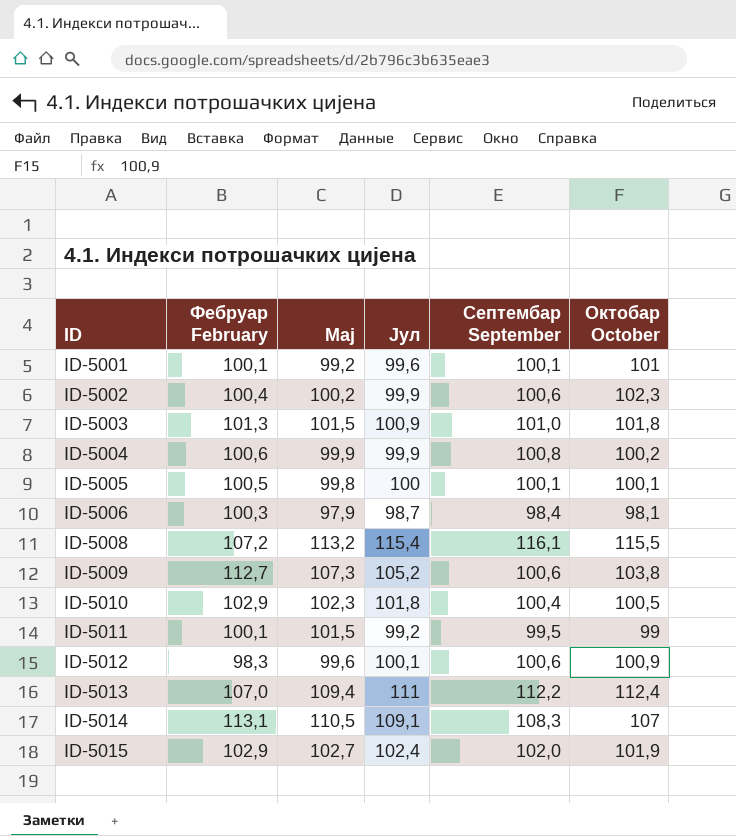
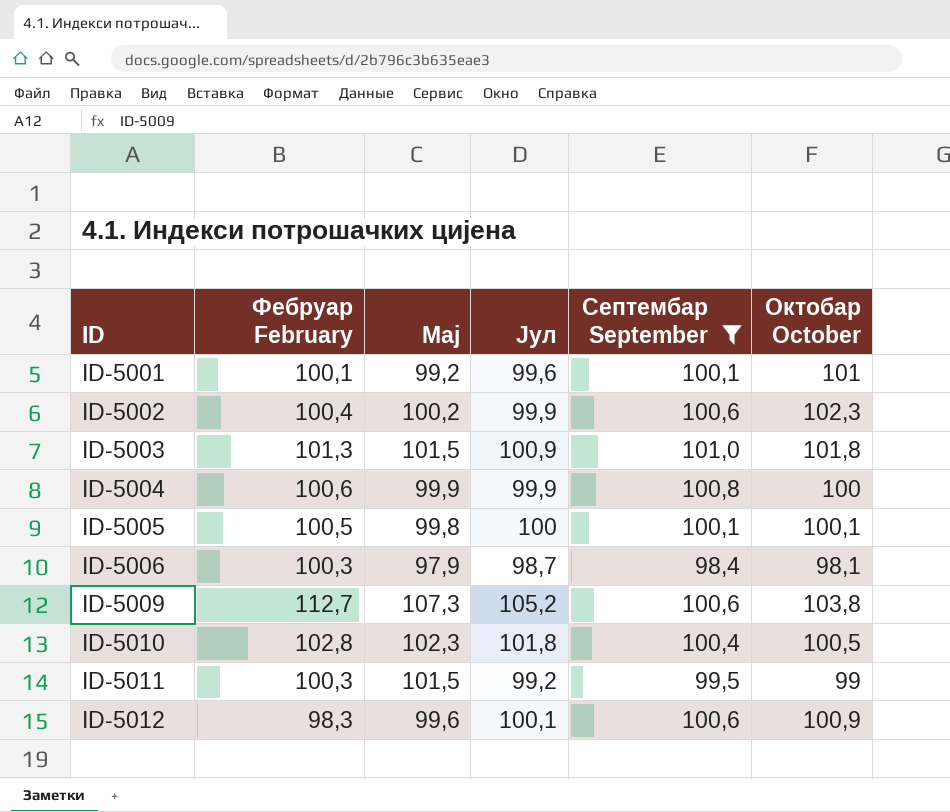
filter: none -> Септембар September <= 101,0
ID-5004 | Октобар October: 100,2 -> 100
ID-5010 | Фебруар February: 102,9 -> 102,8
ID-5011 | Фебруар February: 100,1 -> 100,3

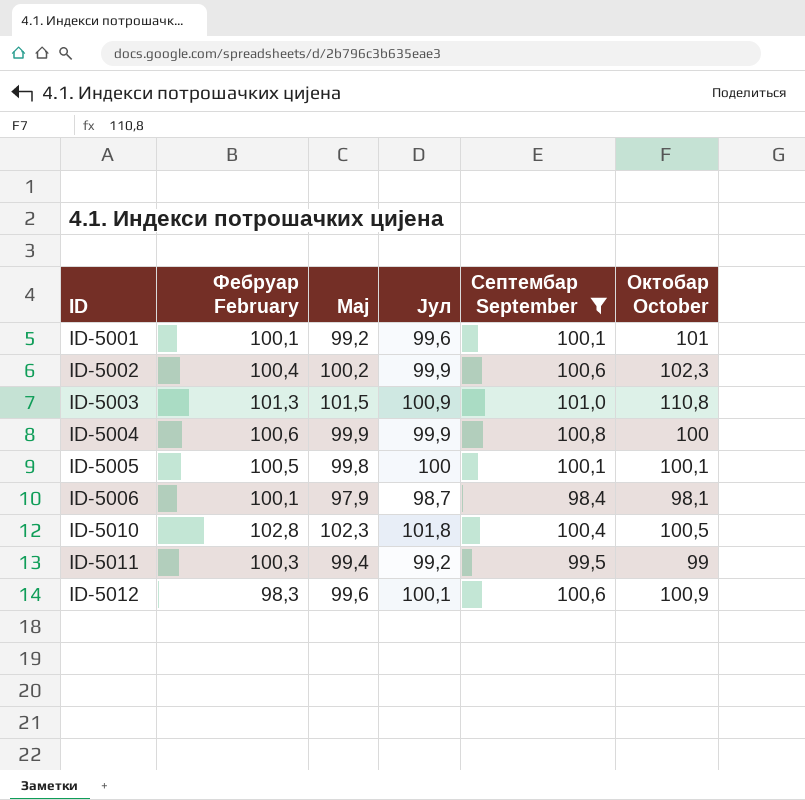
row ID-5009: 112,7 | 107,3 | 105,2 | 100,6 | 103,8 -> none
ID-5003 | Октобар October: 101,8 -> 110,8
ID-5006 | Фебруар February: 100,3 -> 100,1
ID-5011 | Мај: 101,5 -> 99,4

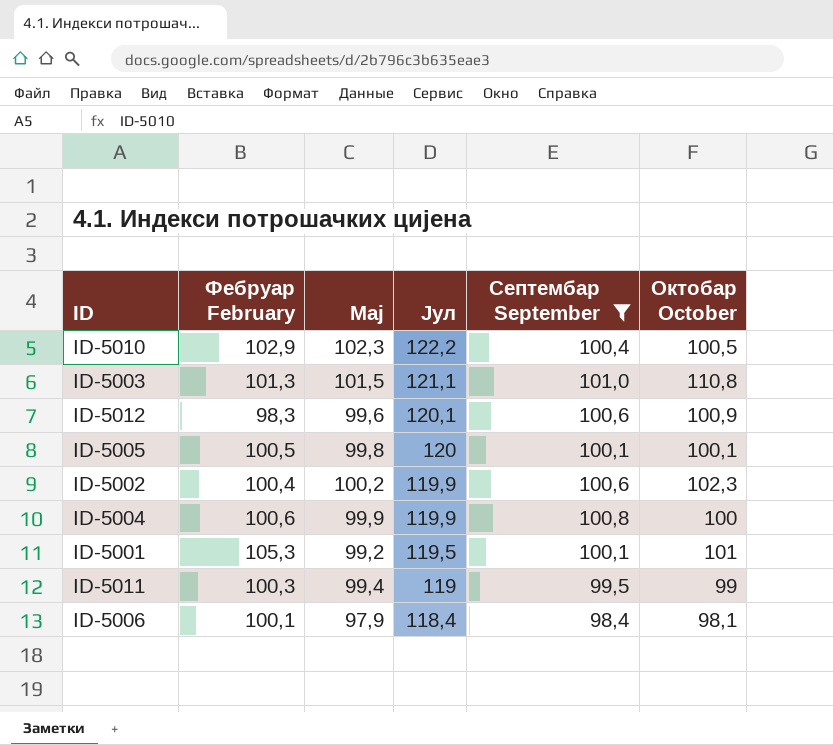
row order: ID ascending -> Јул descending
ID-5010 | Фебруар February: 102,8 -> 102,9
ID-5010 | Јул: 101,8 -> 122,2
ID-5003 | Јул: 100,9 -> 121,1
ID-5012 | Јул: 100,1 -> 120,1
ID-5005 | Јул: 100 -> 120
ID-5002 | Јул: 99,9 -> 119,9
ID-5004 | Јул: 99,9 -> 119,9
ID-5001 | Фебруар February: 100,1 -> 105,3
ID-5001 | Јул: 99,6 -> 119,5
ID-5011 | Јул: 99,2 -> 119
ID-5006 | Јул: 98,7 -> 118,4

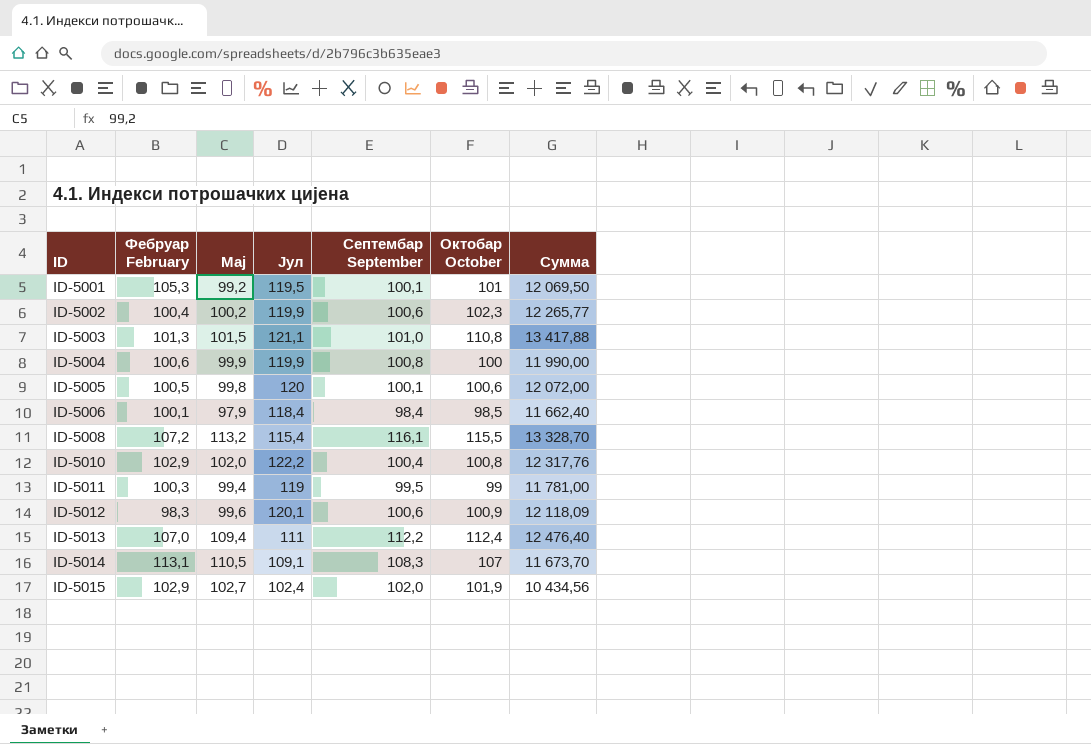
filter: Септембар September <= 101,0 -> none
row order: Јул descending -> ID ascending
column Сумма | formula: none -> [Јул] * [Октобар October]
ID-5005 | Октобар October: 100,1 -> 100,6
ID-5006 | Октобар October: 98,1 -> 98,5
ID-5010 | Мај: 102,3 -> 102,0
ID-5010 | Октобар October: 100,5 -> 100,8

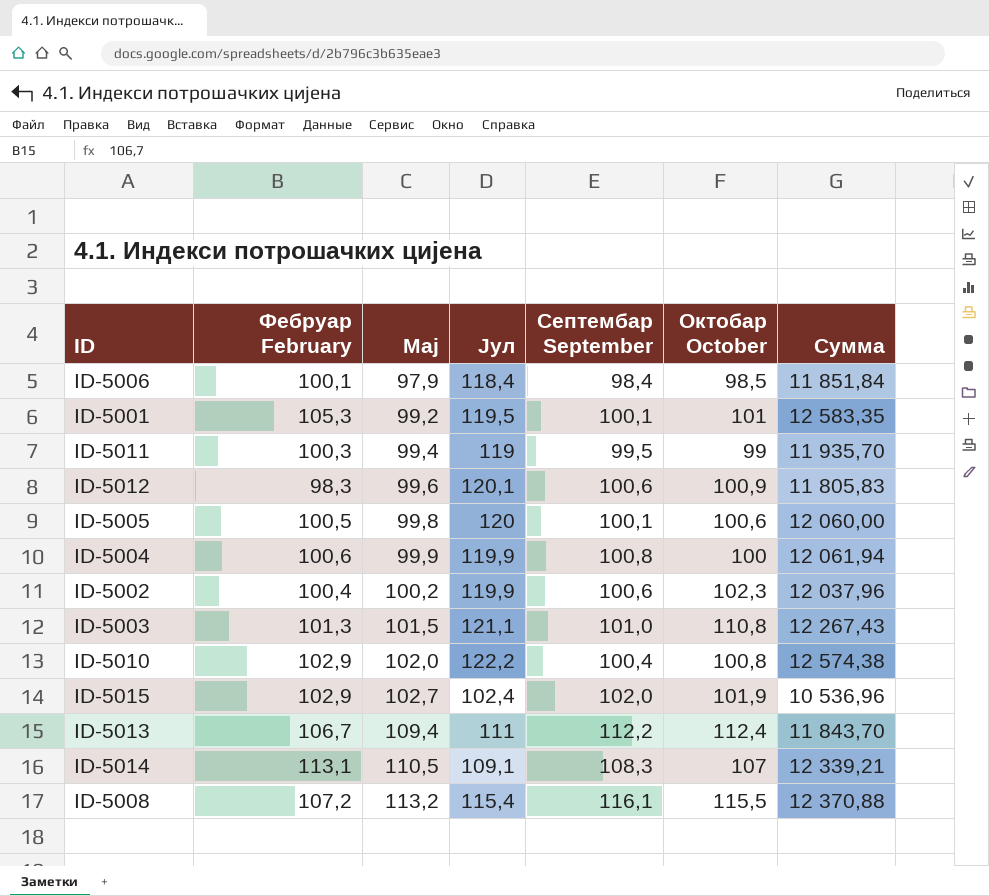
row order: ID ascending -> Мај ascending
column Сумма | formula: [Јул] * [Октобар October] -> [Фебруар February] * [Јул]
ID-5013 | Фебруар February: 107,0 -> 106,7

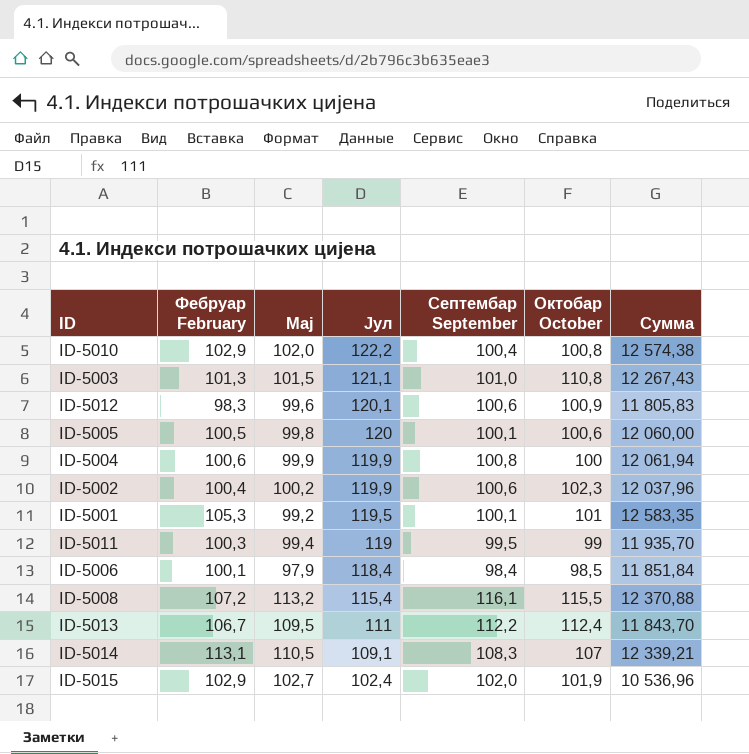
row order: Мај ascending -> Јул descending
ID-5013 | Мај: 109,4 -> 109,5

